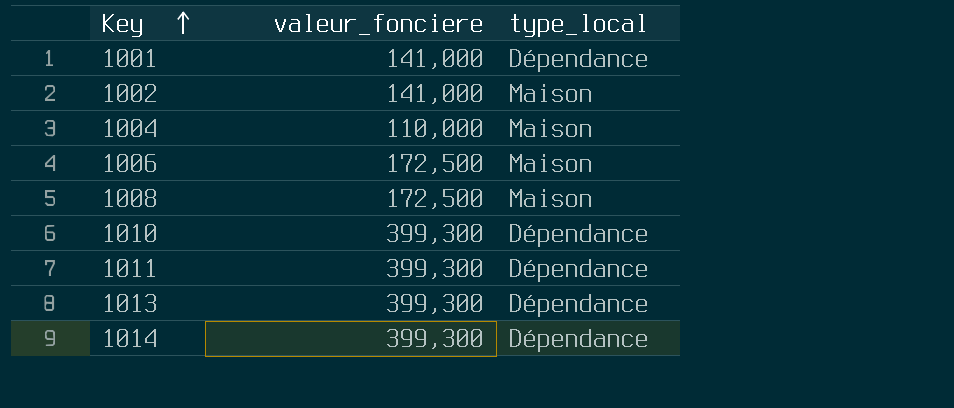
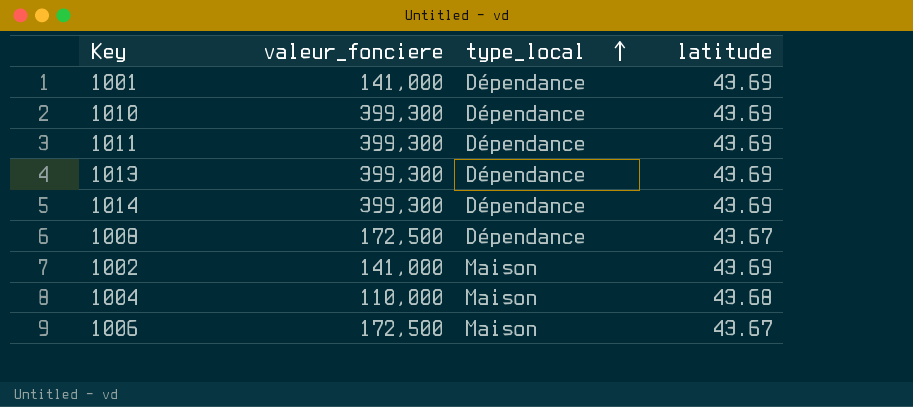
row order: Key ascending -> type_local ascending
column latitude | position: none -> 4
1008 | type_local: Maison -> Dépendance

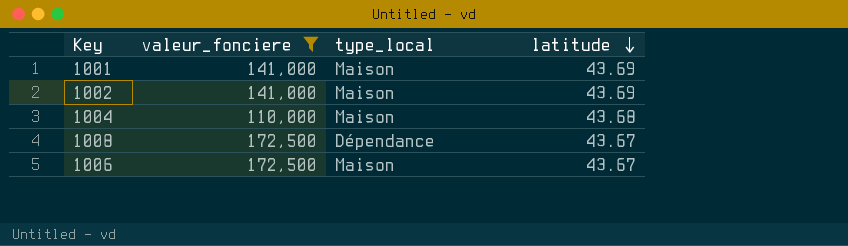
filter: none -> valeur_fonciere != 399,300
row order: type_local ascending -> latitude descending
1001 | type_local: Dépendance -> Maison

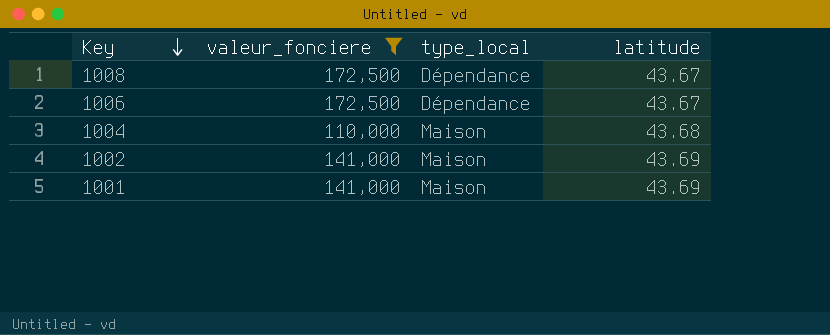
row order: latitude descending -> Key descending
1006 | type_local: Maison -> Dépendance

